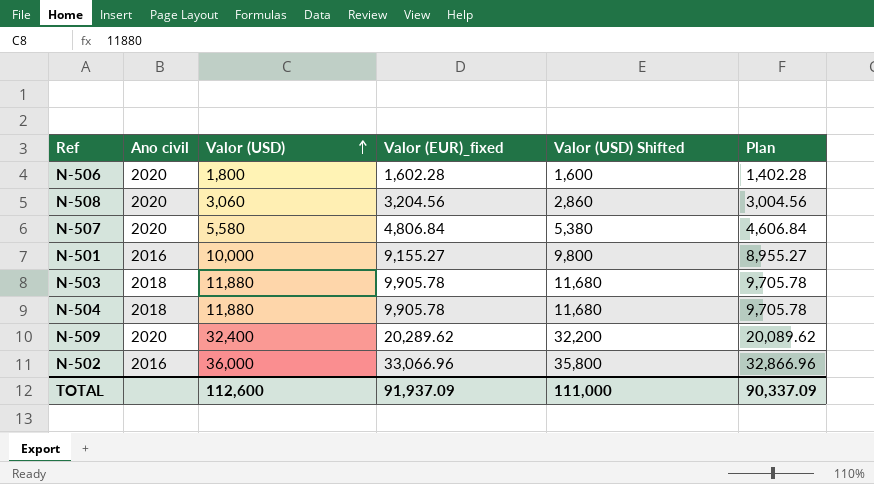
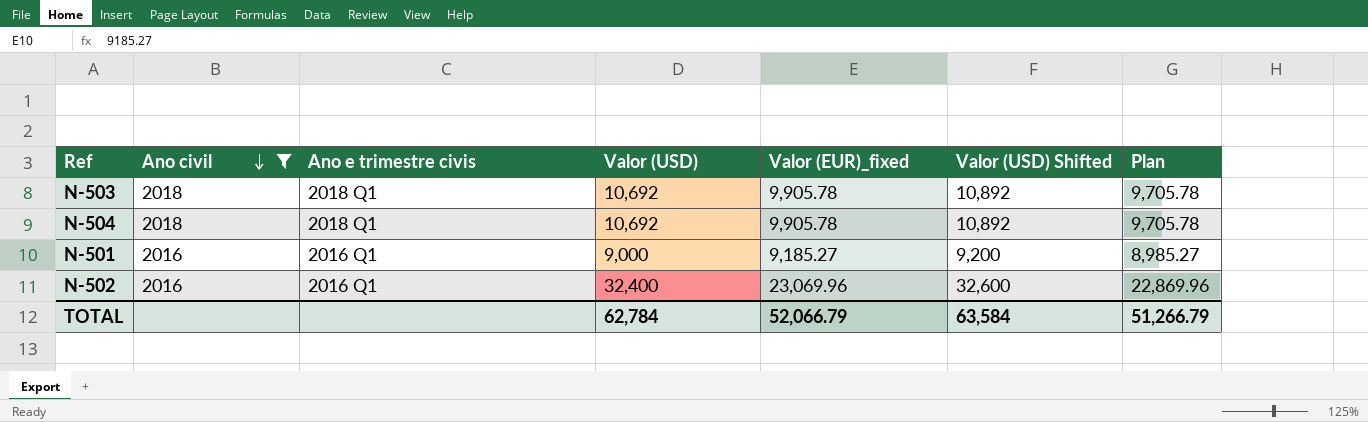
filter: none -> Ano civil != 2020
row order: Valor (USD) ascending -> Ano civil descending
column Ano e trimestre civis | position: none -> 3
column Valor (USD) Shifted | formula: [Valor (USD)] - 200 -> [Valor (USD)] + 200
N-503 | Valor (USD): 11,880 -> 10,692
N-504 | Valor (USD): 11,880 -> 10,692
N-501 | Valor (USD): 10,000 -> 9,000
N-501 | Valor (EUR)_fixed: 9,155.27 -> 9,185.27
N-501 | Plan: 8,955.27 -> 8,985.27
N-502 | Valor (USD): 36,000 -> 32,400
N-502 | Valor (EUR)_fixed: 33,066.96 -> 23,069.96
N-502 | Plan: 32,866.96 -> 22,869.96
TOTAL | Valor (USD): 112,600 -> 62,784
TOTAL | Valor (EUR)_fixed: 91,937.09 -> 52,066.79
TOTAL | Valor (USD) Shifted: 111,000 -> 63,584
TOTAL | Plan: 90,337.09 -> 51,266.79

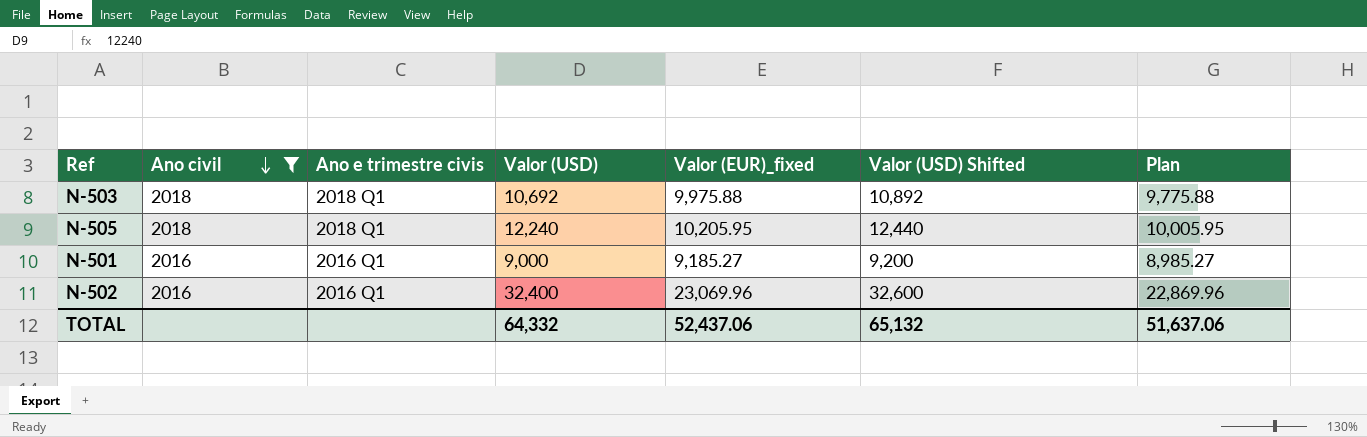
row N-504: 2018 | 2018 Q1 | 10,692 | 9,905.78 | 10,892 | 9,705.78 -> none
N-503 | Valor (EUR)_fixed: 9,905.78 -> 9,975.88
N-503 | Plan: 9,705.78 -> 9,775.88
row N-505: none -> 2018 | 2018 Q1 | 12,240 | 10,205.95 | 12,440 | 10,005.95
TOTAL | Valor (USD): 62,784 -> 64,332
TOTAL | Valor (EUR)_fixed: 52,066.79 -> 52,437.06
TOTAL | Valor (USD) Shifted: 63,584 -> 65,132
TOTAL | Plan: 51,266.79 -> 51,637.06

